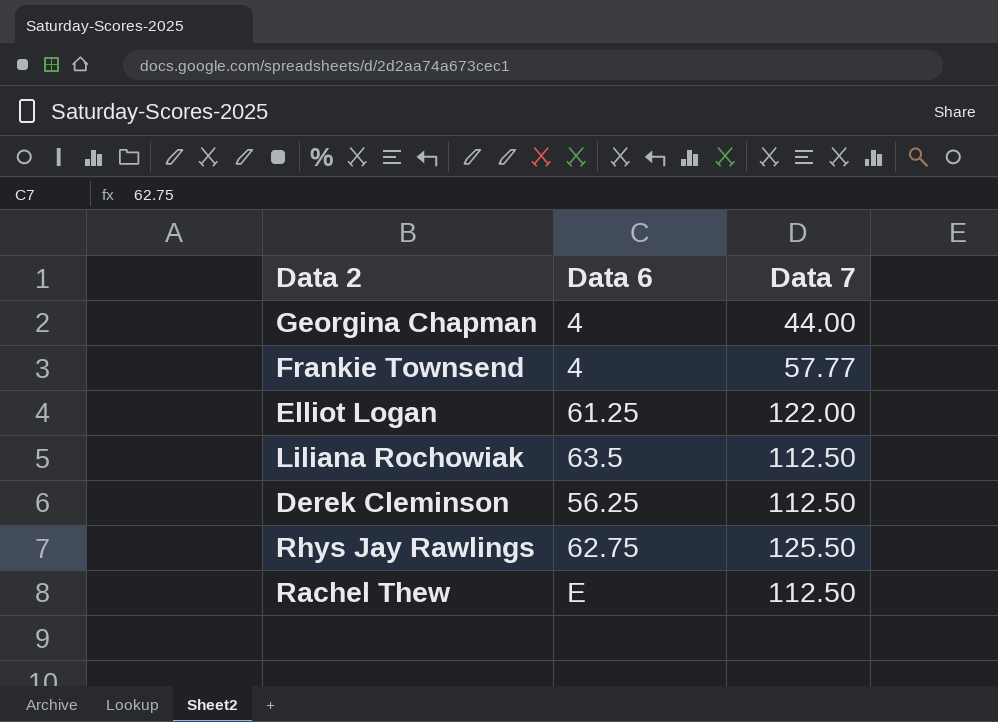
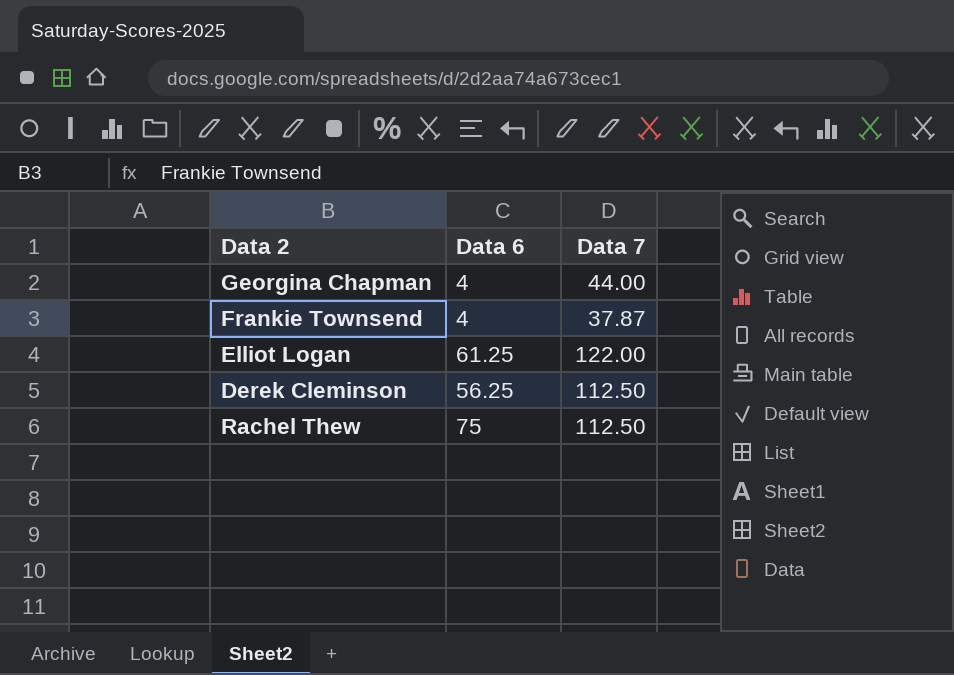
row Liliana Rochowiak: 63.5 | 112.50 -> none
row Rhys Jay Rawlings: 62.75 | 125.50 -> none
Frankie Townsend | Data 7: 57.77 -> 37.87
Rachel Thew | Data 6: E -> 75

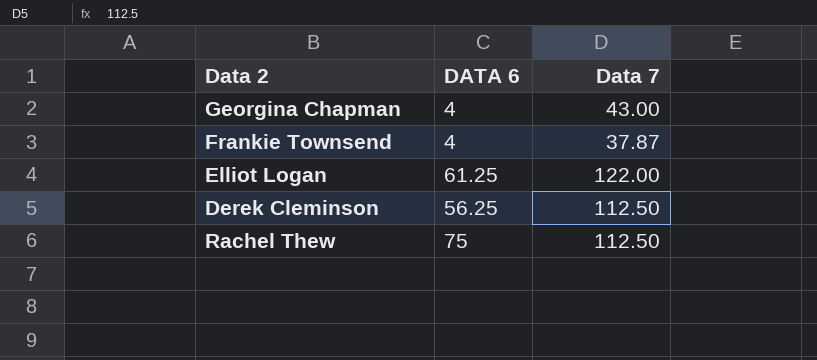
column name: Data 6 -> DATA 6
Georgina Chapman | Data 7: 44.00 -> 43.00

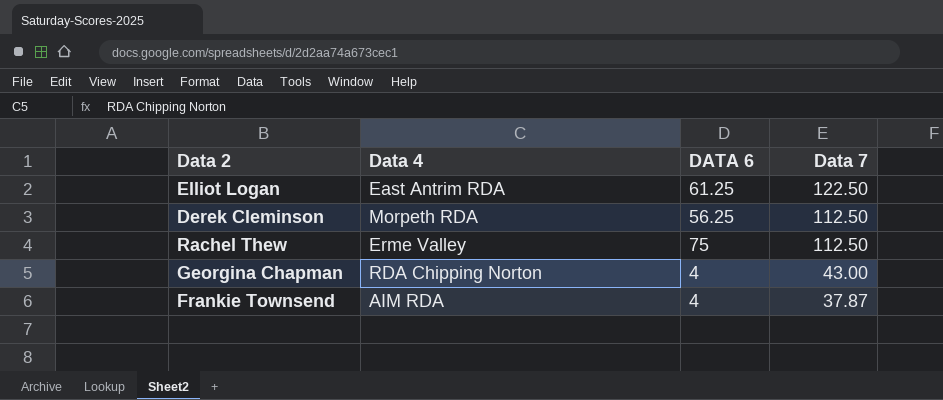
row order: none -> Data 7 descending
column Data 4 | position: none -> 2
Elliot Logan | Data 7: 122.00 -> 122.50

